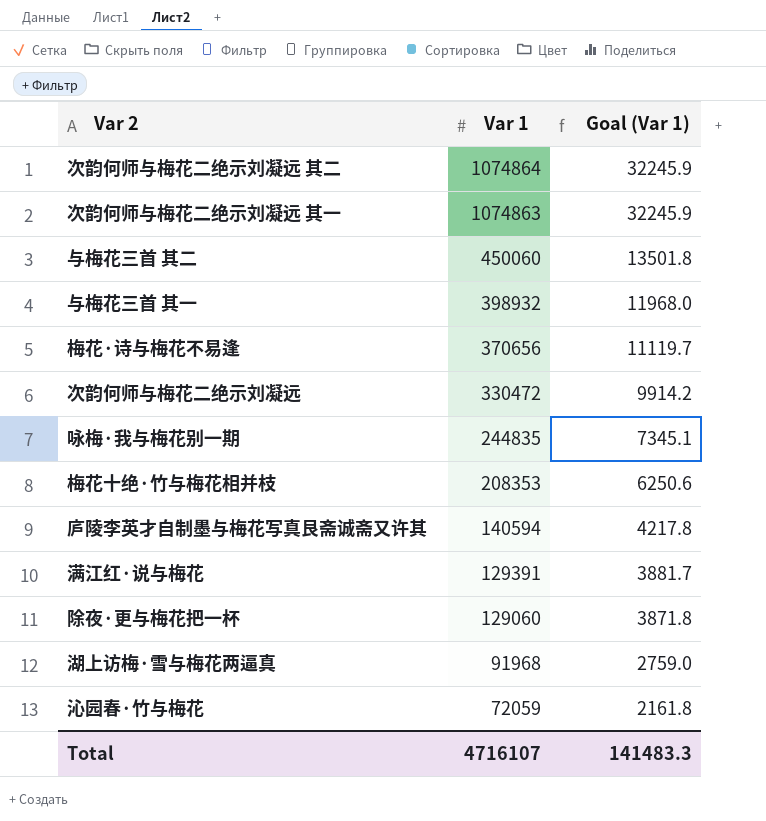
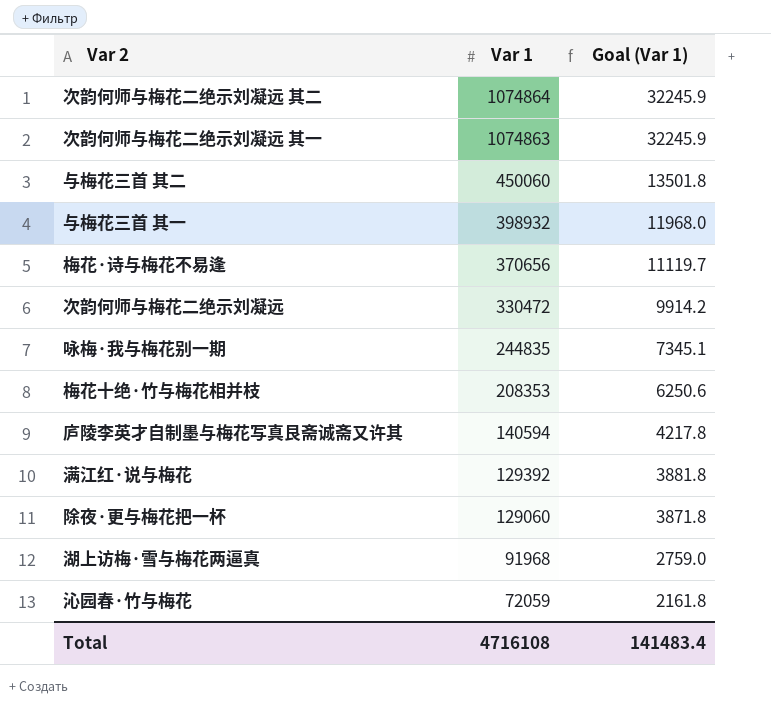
满江红·说与梅花 | Var 1: 129391 -> 129392
满江红·说与梅花 | Goal (Var 1): 3881.7 -> 3881.8
Total | Var 1: 4716107 -> 4716108
Total | Goal (Var 1): 141483.3 -> 141483.4

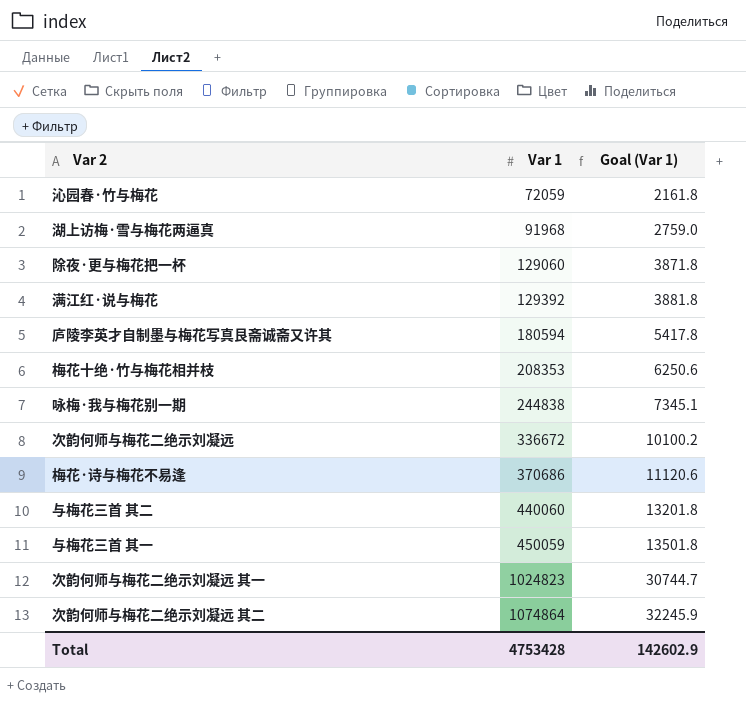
row order: Var 1 descending -> Var 1 ascending
庐陵李英才自制墨与梅花写真艮斋诚斋又许其 | Var 1: 140594 -> 180594
庐陵李英才自制墨与梅花写真艮斋诚斋又许其 | Goal (Var 1): 4217.8 -> 5417.8
咏梅·我与梅花别一期 | Var 1: 244835 -> 244838
次韵何师与梅花二绝示刘凝远 | Var 1: 330472 -> 336672
次韵何师与梅花二绝示刘凝远 | Goal (Var 1): 9914.2 -> 10100.2
梅花·诗与梅花不易逢 | Var 1: 370656 -> 370686
梅花·诗与梅花不易逢 | Goal (Var 1): 11119.7 -> 11120.6
与梅花三首 其二 | Var 1: 450060 -> 440060
与梅花三首 其二 | Goal (Var 1): 13501.8 -> 13201.8
与梅花三首 其一 | Var 1: 398932 -> 450059
与梅花三首 其一 | Goal (Var 1): 11968.0 -> 13501.8
次韵何师与梅花二绝示刘凝远 其一 | Var 1: 1074863 -> 1024823
次韵何师与梅花二绝示刘凝远 其一 | Goal (Var 1): 32245.9 -> 30744.7
Total | Var 1: 4716108 -> 4753428
Total | Goal (Var 1): 141483.4 -> 142602.9

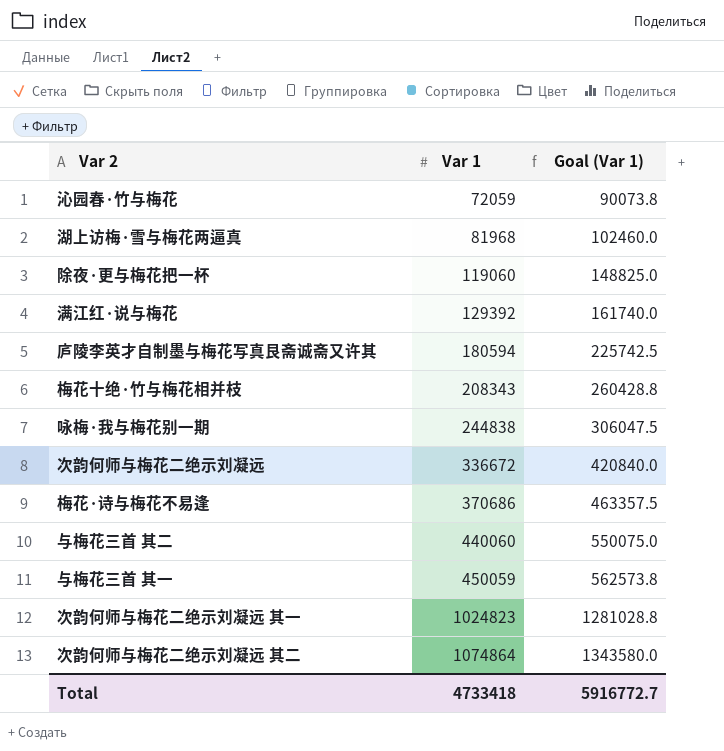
column Goal (Var 1) | formula: [Var 1] * 0.03 -> [Var 1] * 1.25
湖上访梅·雪与梅花两逼真 | Var 1: 91968 -> 81968
除夜·更与梅花把一杯 | Var 1: 129060 -> 119060
梅花十绝·竹与梅花相并枝 | Var 1: 208353 -> 208343
Total | Var 1: 4753428 -> 4733418
Total | Goal (Var 1): 142602.9 -> 5916772.7

